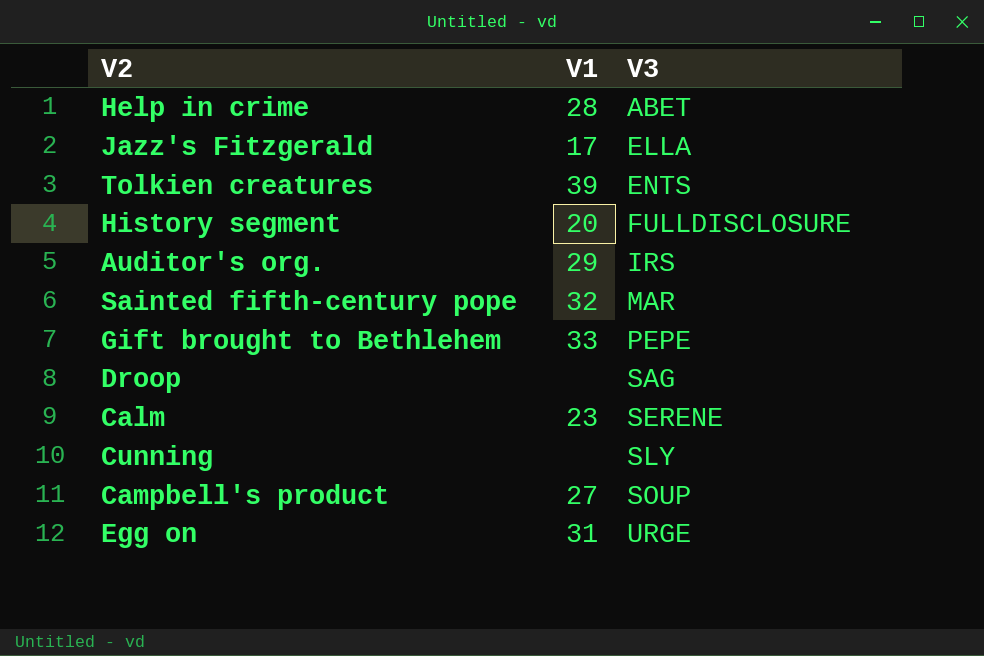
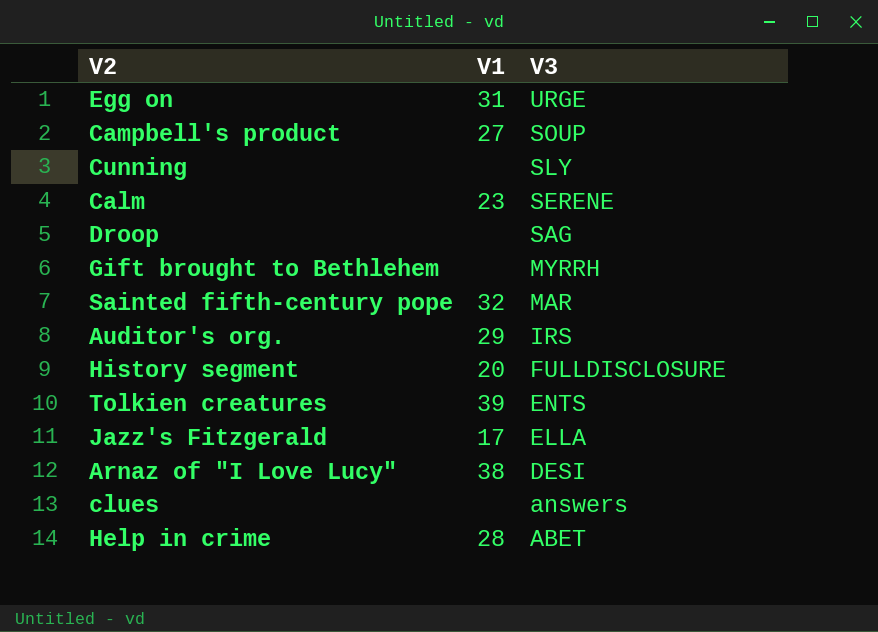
row order: V3 ascending -> V3 descending
Gift brought to Bethlehem | V1: 33 -> none
Gift brought to Bethlehem | V3: PEPE -> MYRRH
row Arnaz of "I Love Lucy": none -> 38 | DESI
row clues: none -> none | answers

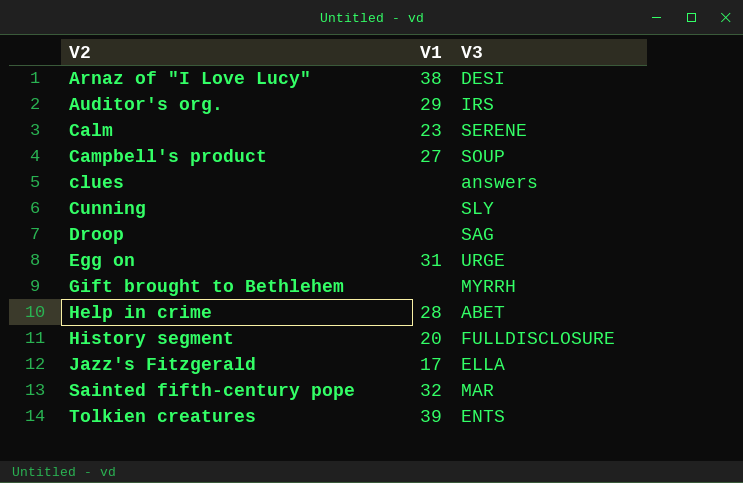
row order: V3 descending -> V2 ascending

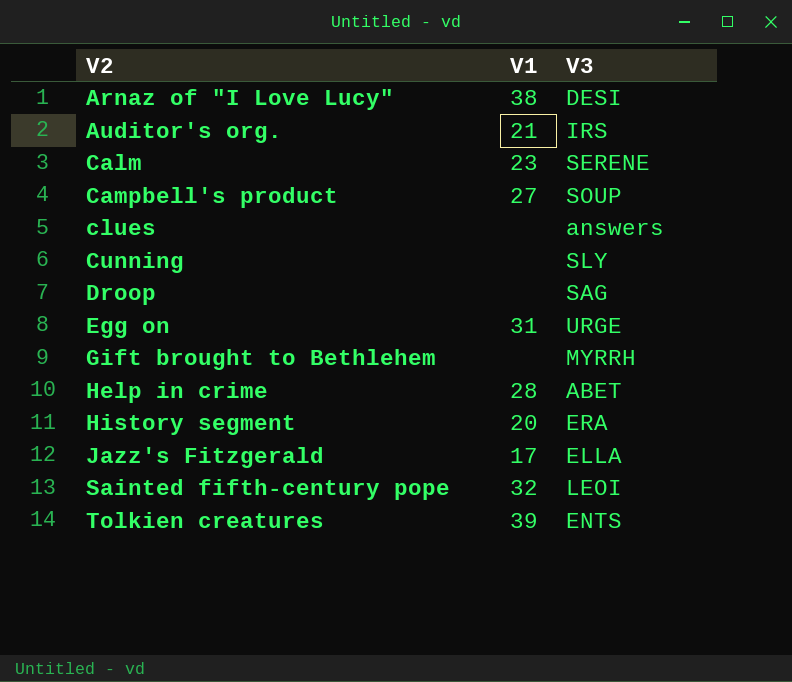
Auditor's org. | V1: 29 -> 21
History segment | V3: FULLDISCLOSURE -> ERA
Sainted fifth-century pope | V3: MAR -> LEOI

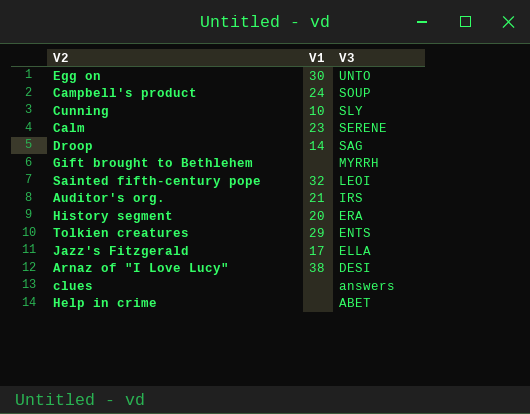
row order: V2 ascending -> V3 descending
Egg on | V1: 31 -> 30
Egg on | V3: URGE -> UNTO
Campbell's product | V1: 27 -> 24
Cunning | V1: none -> 10
Droop | V1: none -> 14
Tolkien creatures | V1: 39 -> 29
Help in crime | V1: 28 -> none

